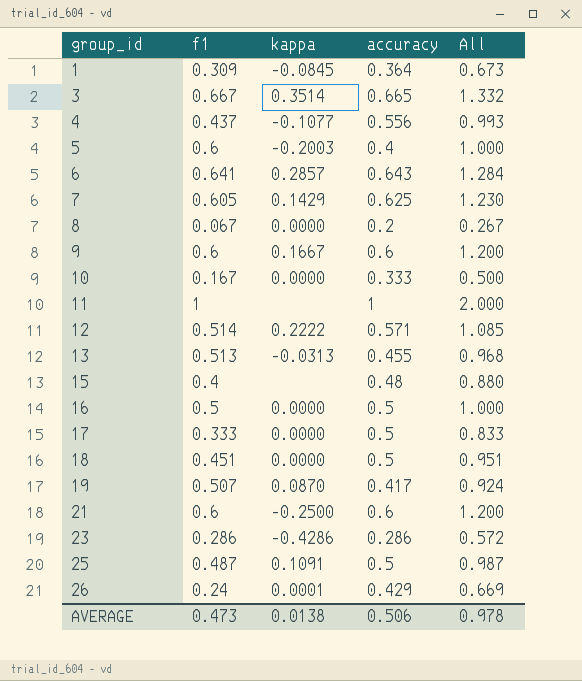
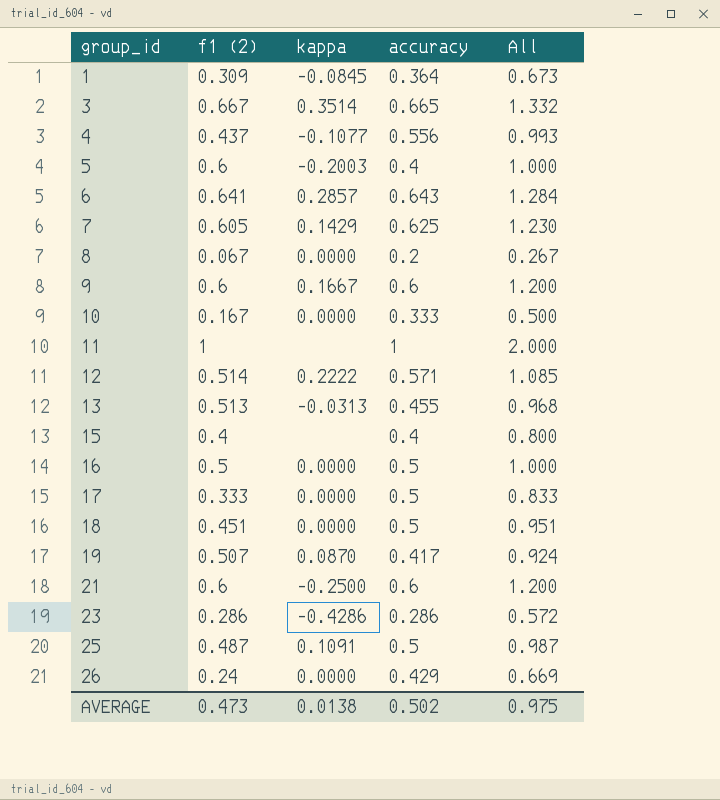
column name: f1 -> f1 (2)
15 | accuracy: 0.48 -> 0.4
15 | All: 0.880 -> 0.800
26 | kappa: 0.0001 -> 0.0000
AVERAGE | accuracy: 0.506 -> 0.502
AVERAGE | All: 0.978 -> 0.975

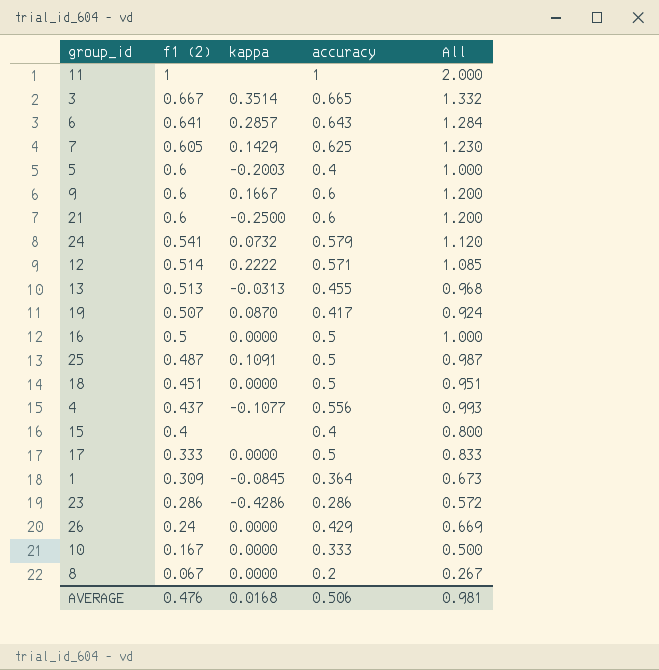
row order: group_id ascending -> f1 (2) descending
row 24: none -> 0.541 | 0.0732 | 0.579 | 1.120
AVERAGE | f1 (2): 0.473 -> 0.476
AVERAGE | kappa: 0.0138 -> 0.0168
AVERAGE | accuracy: 0.502 -> 0.506
AVERAGE | All: 0.975 -> 0.981

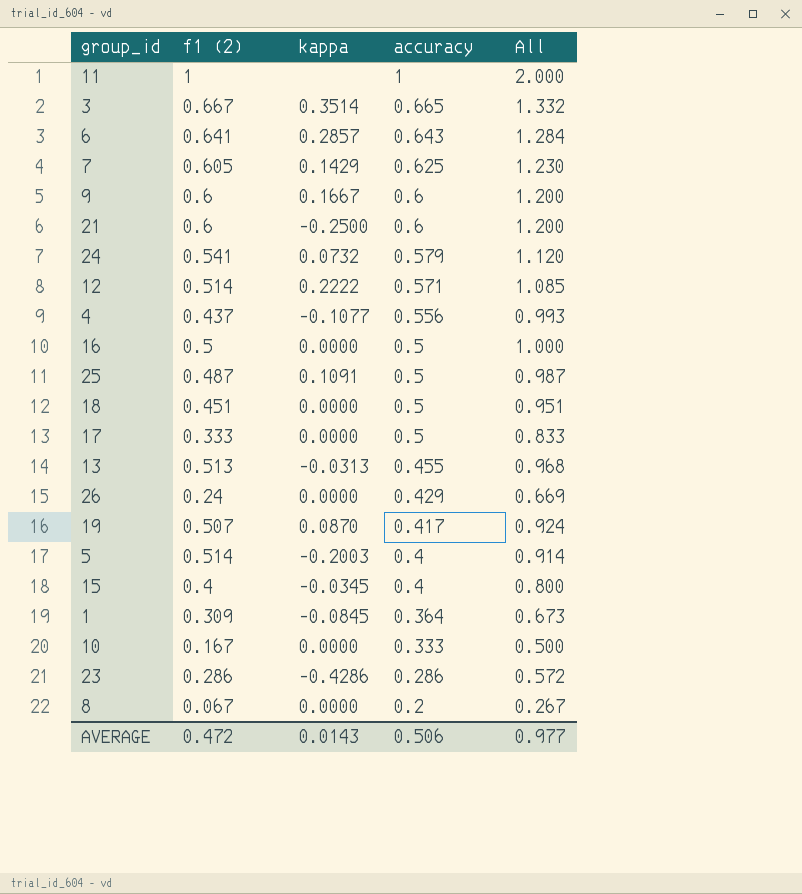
row order: f1 (2) descending -> accuracy descending
5 | f1 (2): 0.6 -> 0.514
5 | All: 1.000 -> 0.914
15 | kappa: none -> -0.0345
AVERAGE | f1 (2): 0.476 -> 0.472
AVERAGE | kappa: 0.0168 -> 0.0143
AVERAGE | All: 0.981 -> 0.977

